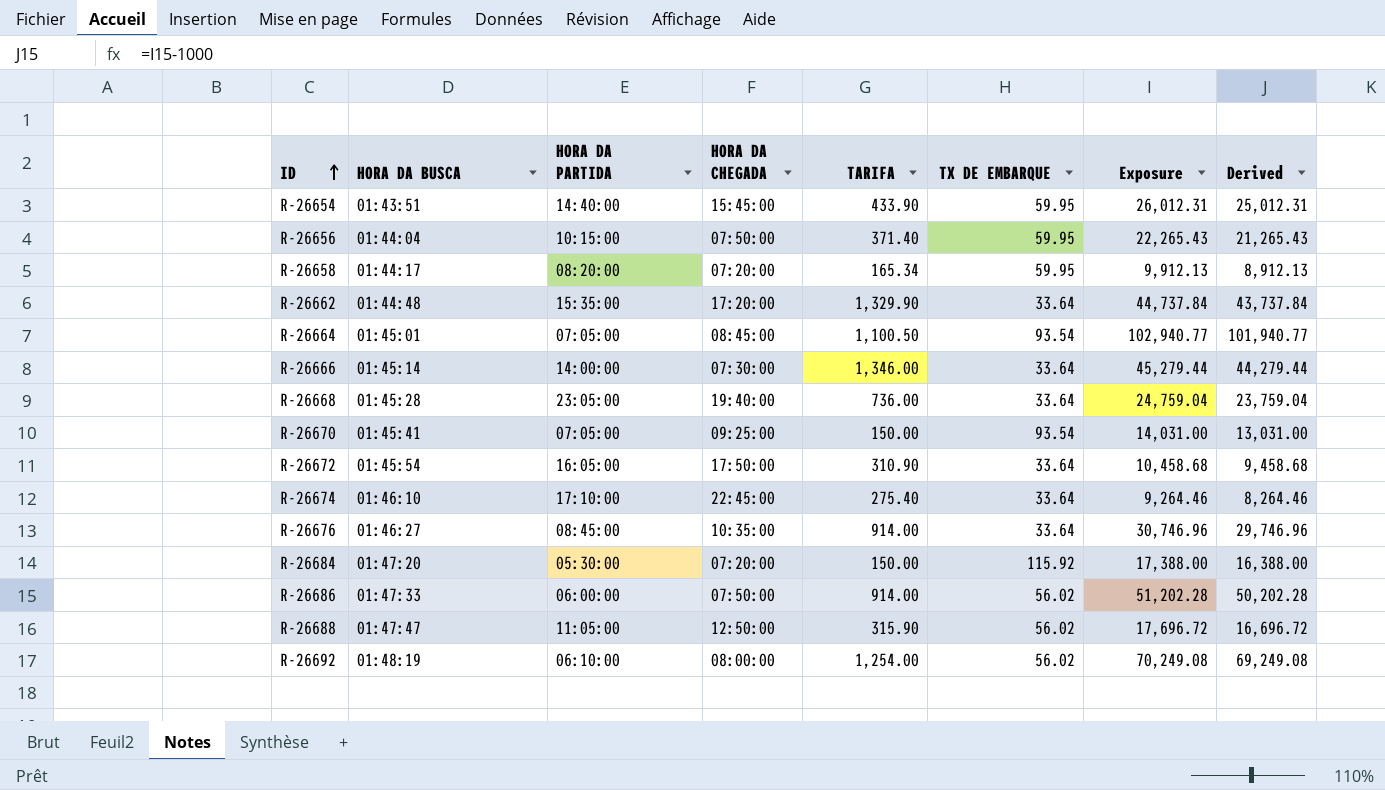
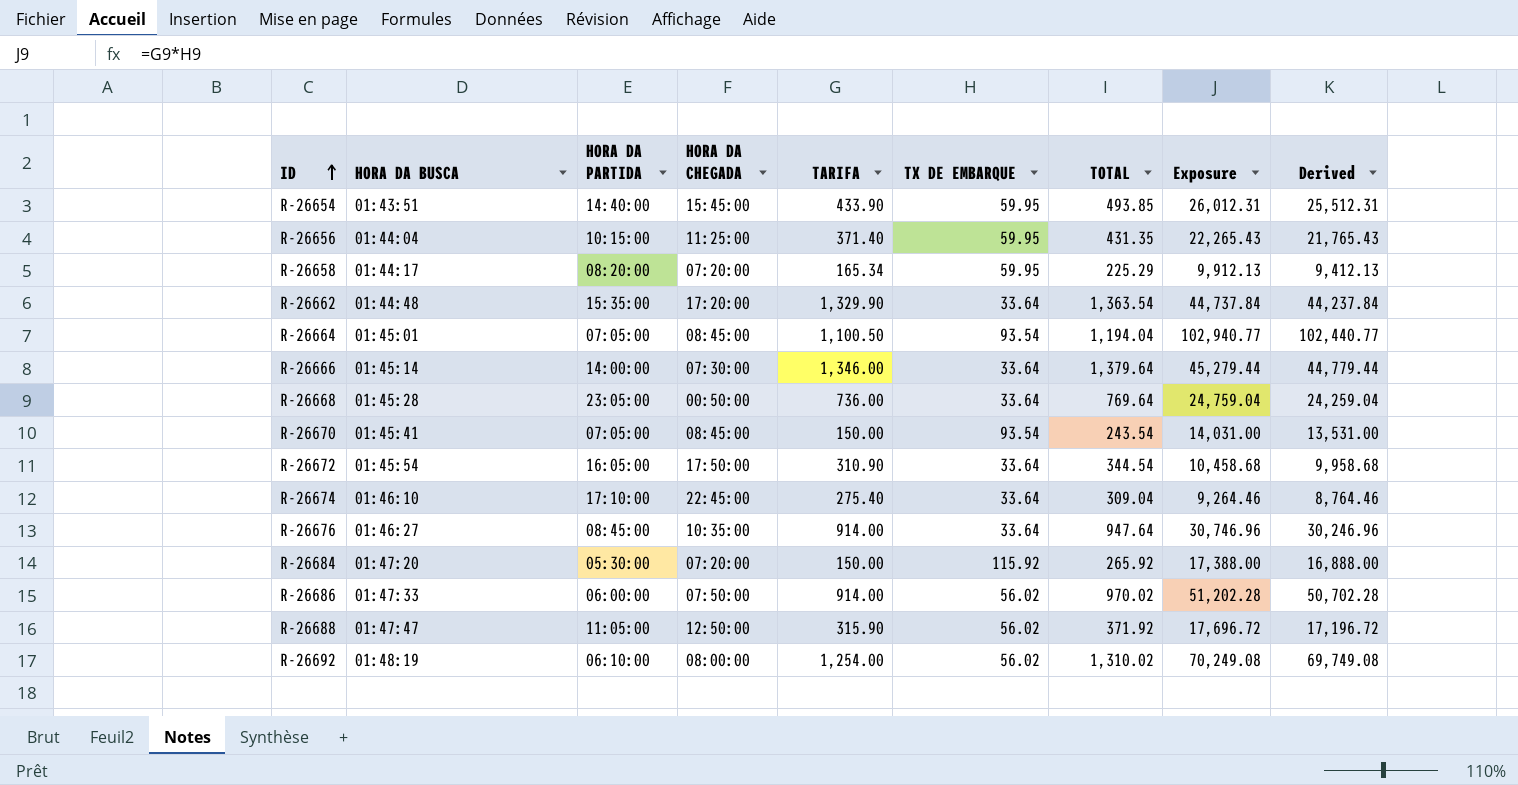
column TOTAL | formula: none -> [TARIFA] + [TX DE EMBARQUE]
column Derived | formula: [Exposure] - 1000 -> [Exposure] - 500
R-26656 | HORA DA CHEGADA: 07:50:00 -> 11:25:00
R-26668 | HORA DA CHEGADA: 19:40:00 -> 00:50:00
R-26670 | HORA DA CHEGADA: 09:25:00 -> 08:45:00

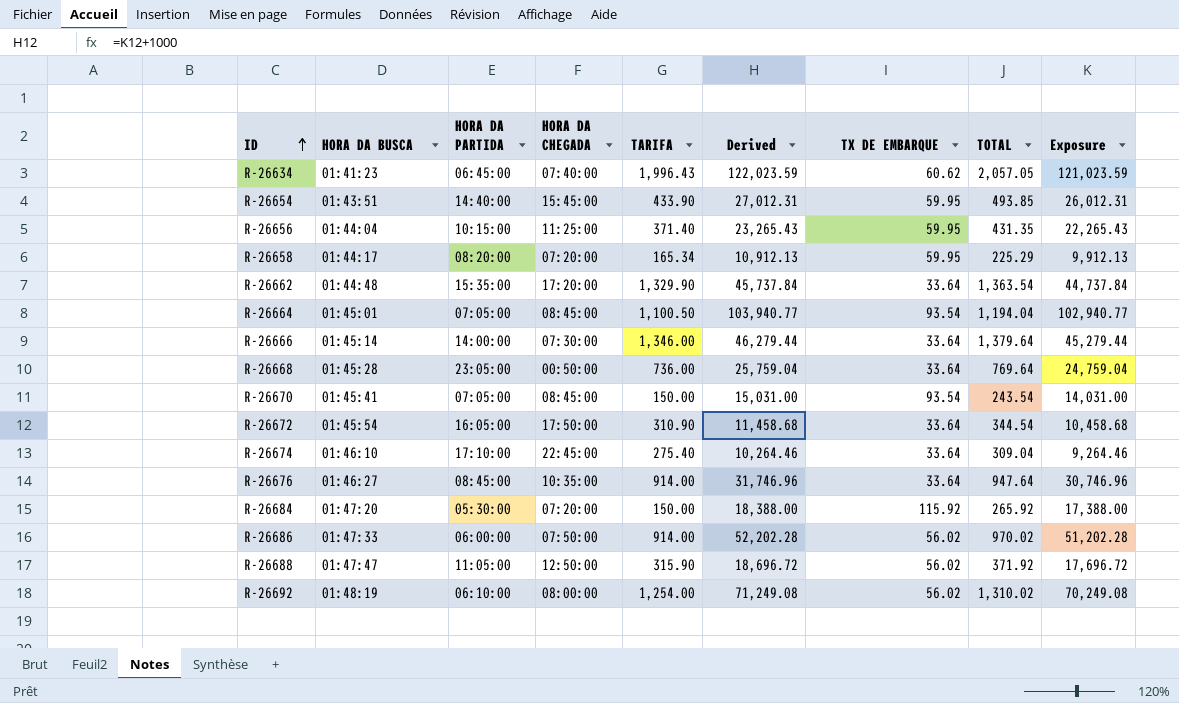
column Derived | formula: [Exposure] - 500 -> [Exposure] + 1000
column Derived | position: 9 -> 6
row R-26634: none -> 01:41:23 | 06:45:00 | 07:40:00 | 1,996.43 | 122,023.59 | 60.62 | 2,057.05 | 121,023.59

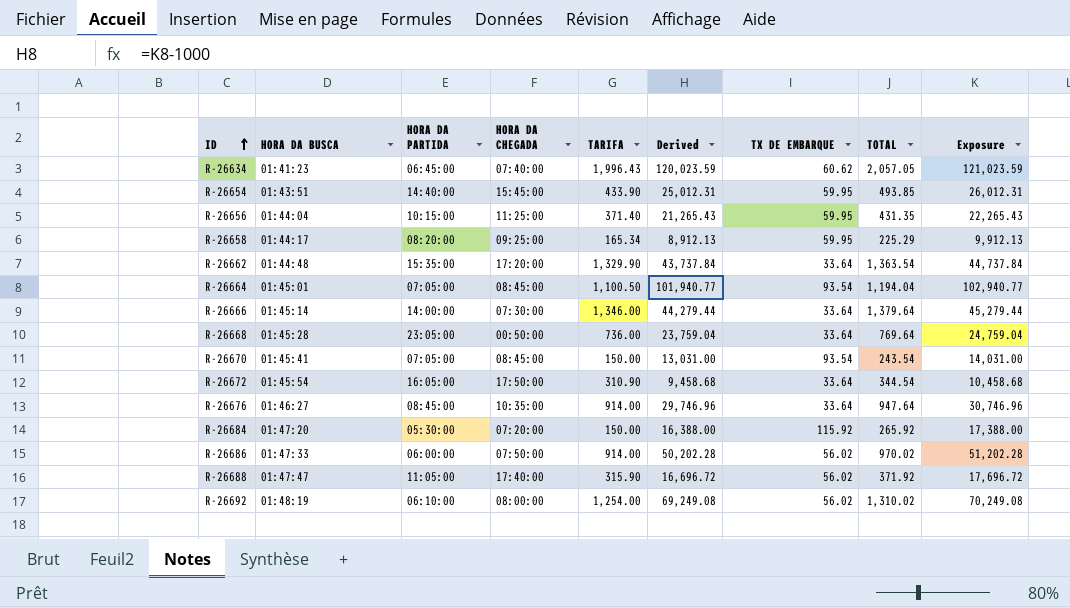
column Derived | formula: [Exposure] + 1000 -> [Exposure] - 1000
row R-26674: 01:46:10 | 17:10:00 | 22:45:00 | 275.40 | 10,264.46 | 33.64 | 309.04 | 9,264.46 -> none
R-26658 | HORA DA CHEGADA: 07:20:00 -> 09:25:00
R-26688 | HORA DA CHEGADA: 12:50:00 -> 17:40:00

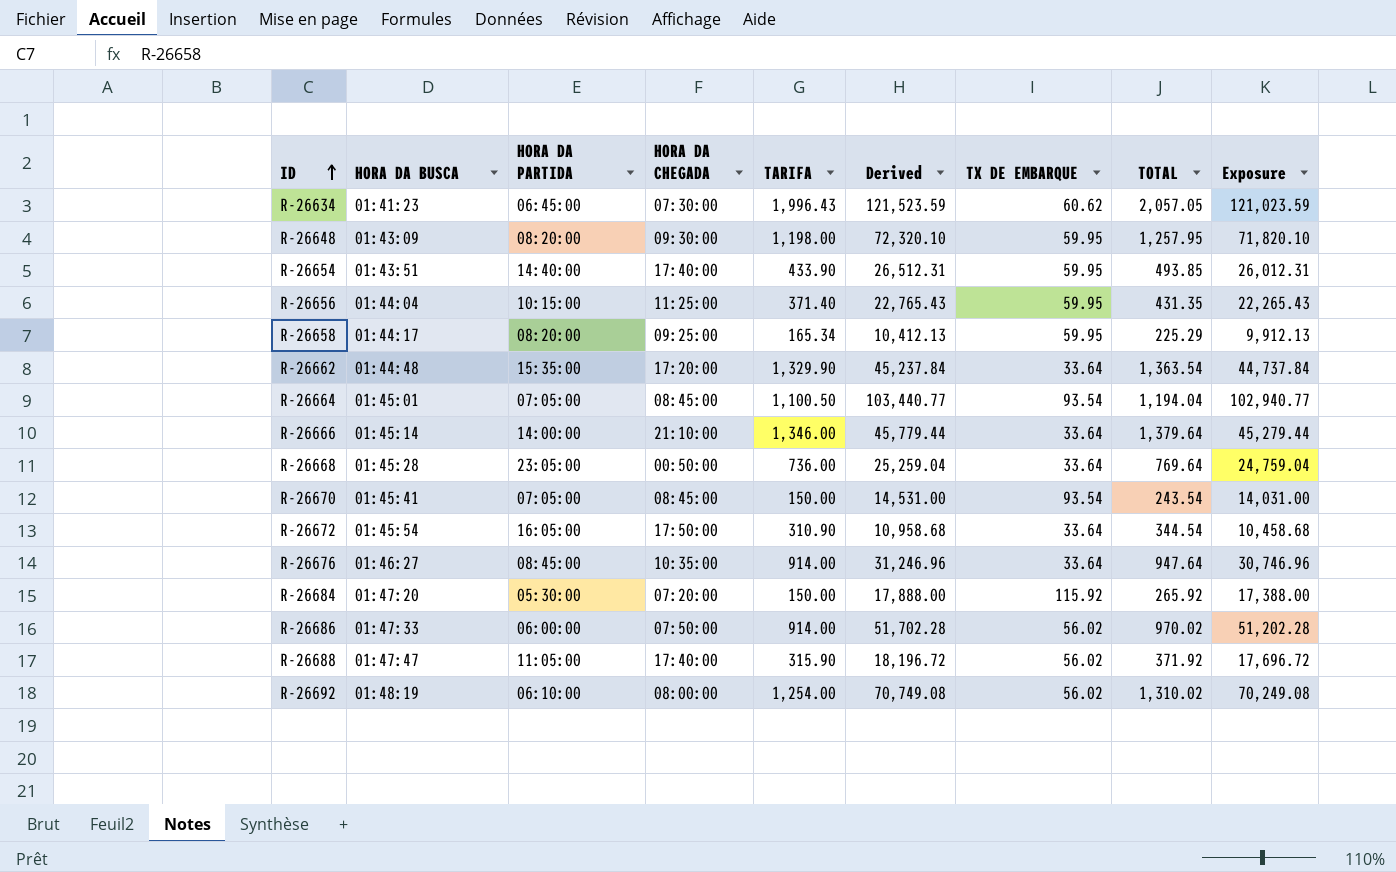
column Derived | formula: [Exposure] - 1000 -> [Exposure] + 500
R-26634 | HORA DA CHEGADA: 07:40:00 -> 07:30:00
row R-26648: none -> 01:43:09 | 08:20:00 | 09:30:00 | 1,198.00 | 72,320.10 | 59.95 | 1,257.95 | 71,820.10
R-26654 | HORA DA CHEGADA: 15:45:00 -> 17:40:00
R-26666 | HORA DA CHEGADA: 07:30:00 -> 21:10:00

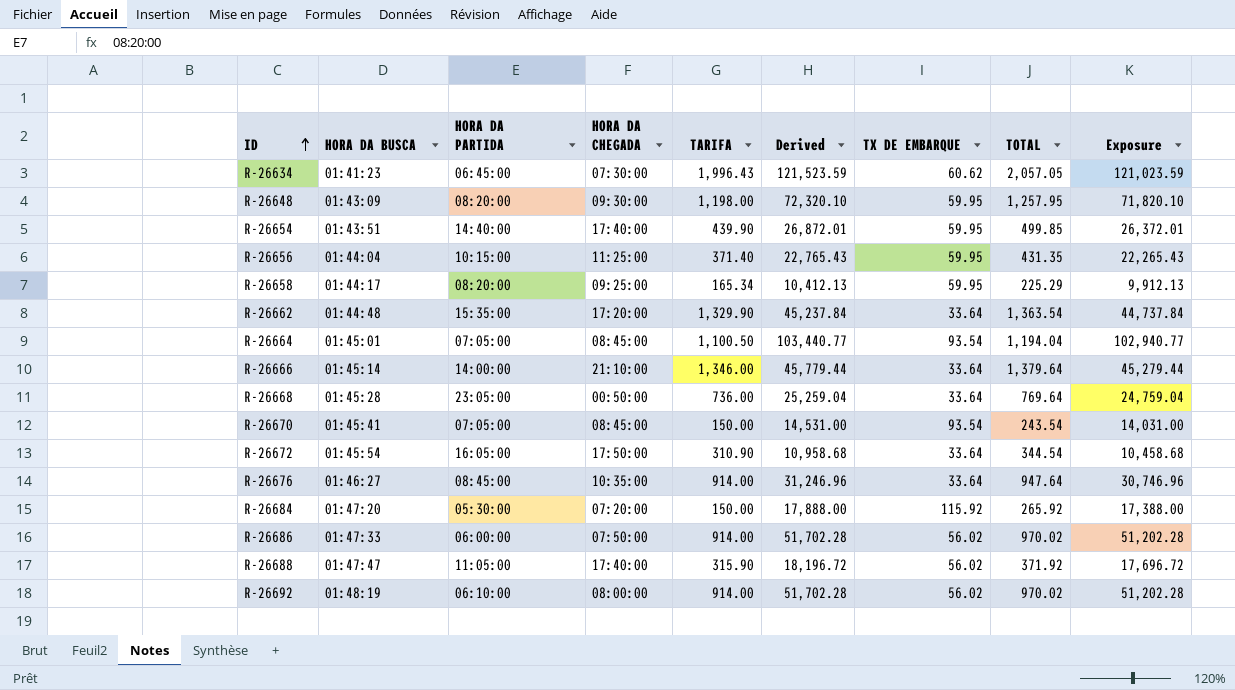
R-26654 | TARIFA: 433.90 -> 439.90
R-26654 | Derived: 26,512.31 -> 26,872.01
R-26654 | TOTAL: 493.85 -> 499.85
R-26654 | Exposure: 26,012.31 -> 26,372.01
R-26692 | TARIFA: 1,254.00 -> 914.00
R-26692 | Derived: 70,749.08 -> 51,702.28
R-26692 | TOTAL: 1,310.02 -> 970.02
R-26692 | Exposure: 70,249.08 -> 51,202.28

